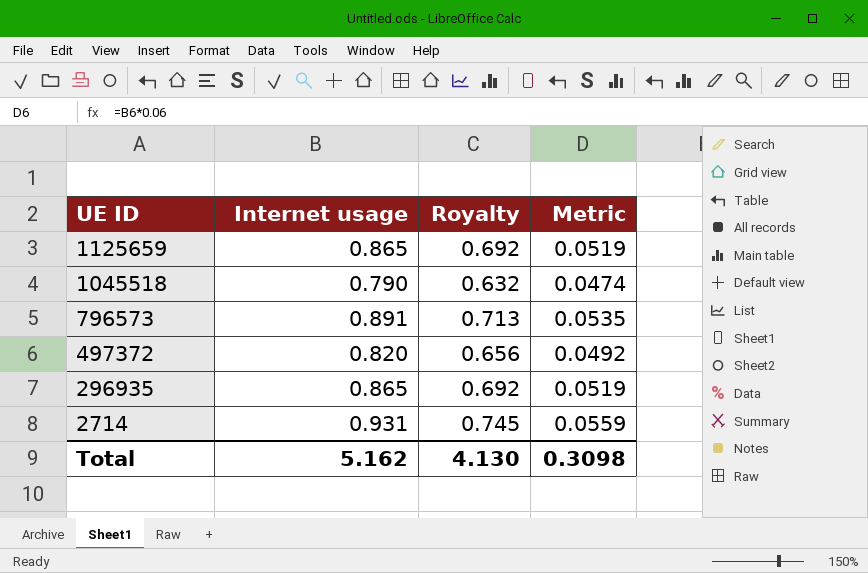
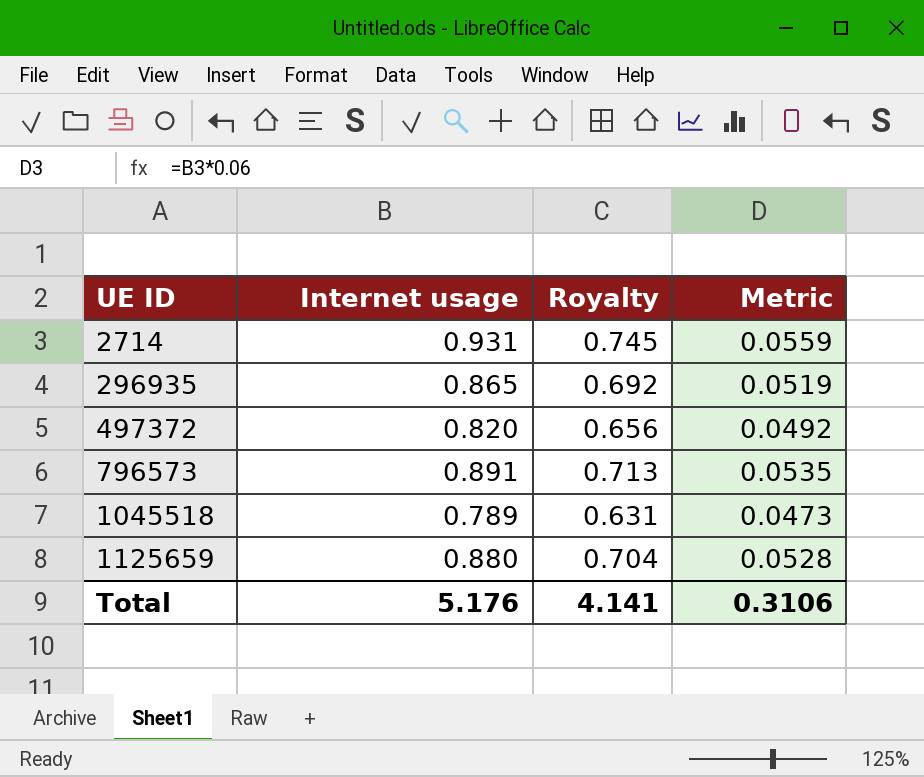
row order: UE ID descending -> UE ID ascending
1045518 | Internet usage: 0.790 -> 0.789
1045518 | Royalty: 0.632 -> 0.631
1045518 | Metric: 0.0474 -> 0.0473
1125659 | Internet usage: 0.865 -> 0.880
1125659 | Royalty: 0.692 -> 0.704
1125659 | Metric: 0.0519 -> 0.0528
Total | Internet usage: 5.162 -> 5.176
Total | Royalty: 4.130 -> 4.141
Total | Metric: 0.3098 -> 0.3106

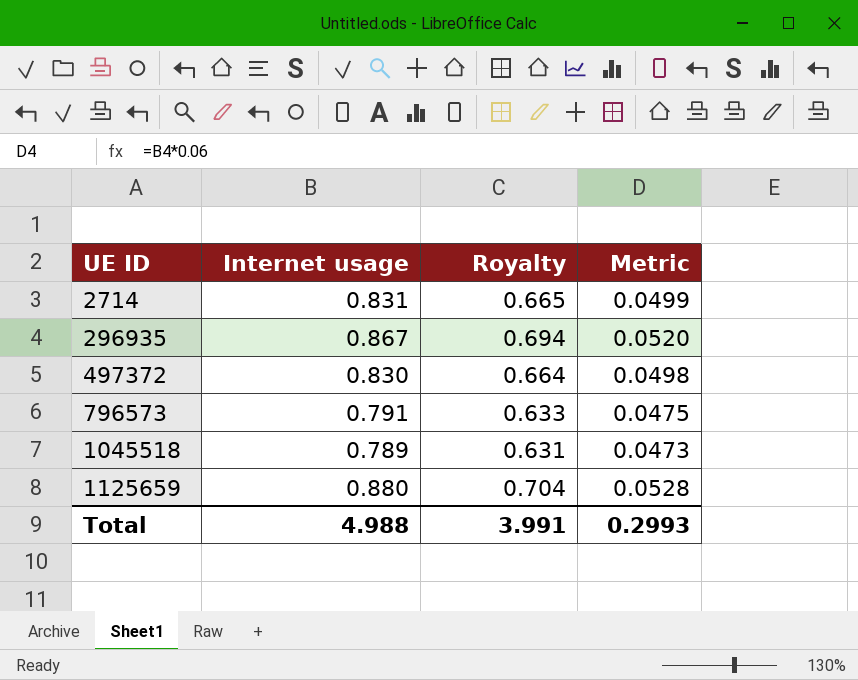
2714 | Internet usage: 0.931 -> 0.831
2714 | Royalty: 0.745 -> 0.665
2714 | Metric: 0.0559 -> 0.0499
296935 | Internet usage: 0.865 -> 0.867
296935 | Royalty: 0.692 -> 0.694
296935 | Metric: 0.0519 -> 0.0520
497372 | Internet usage: 0.820 -> 0.830
497372 | Royalty: 0.656 -> 0.664
497372 | Metric: 0.0492 -> 0.0498
796573 | Internet usage: 0.891 -> 0.791
796573 | Royalty: 0.713 -> 0.633
796573 | Metric: 0.0535 -> 0.0475
Total | Internet usage: 5.176 -> 4.988
Total | Royalty: 4.141 -> 3.991
Total | Metric: 0.3106 -> 0.2993

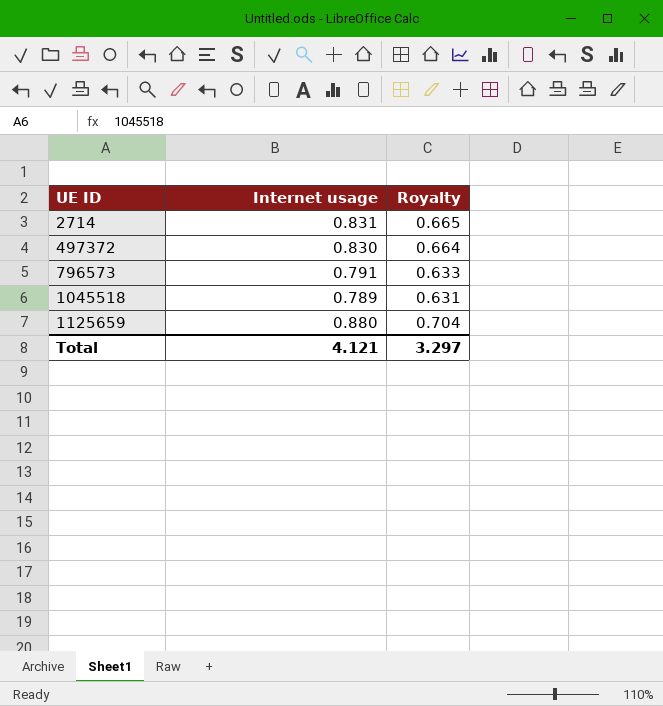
column Metric | formula: [Internet usage] * 0.06 -> none
row 296935: 0.867 | 0.694 | 0.0520 -> none
Total | Internet usage: 4.988 -> 4.121
Total | Royalty: 3.991 -> 3.297

